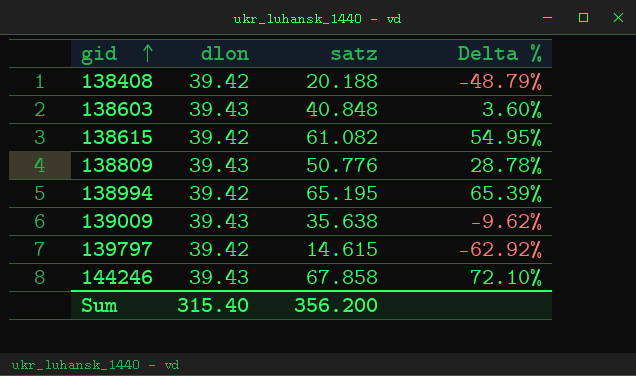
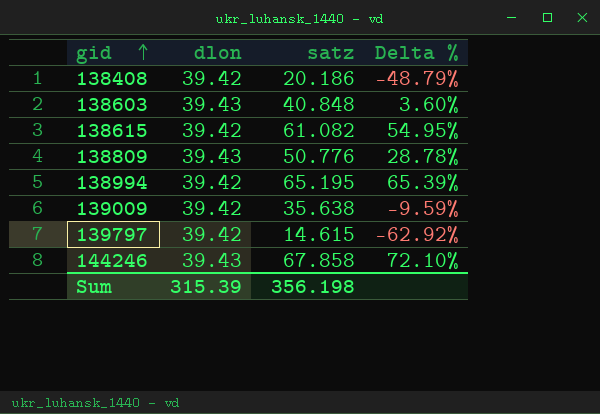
138408 | satz: 20.188 -> 20.186
139009 | dlon: 39.43 -> 39.42
139009 | Delta %: -9.62% -> -9.59%
Sum | dlon: 315.40 -> 315.39
Sum | satz: 356.200 -> 356.198

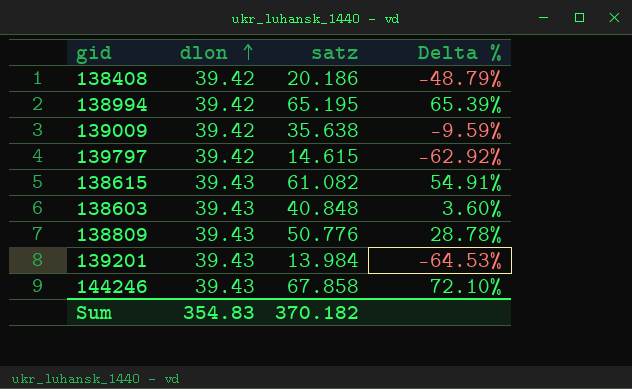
row order: gid ascending -> dlon ascending
138615 | dlon: 39.42 -> 39.43
138615 | Delta %: 54.95% -> 54.91%
row 139201: none -> 39.43 | 13.984 | -64.53%
Sum | dlon: 315.39 -> 354.83
Sum | satz: 356.198 -> 370.182

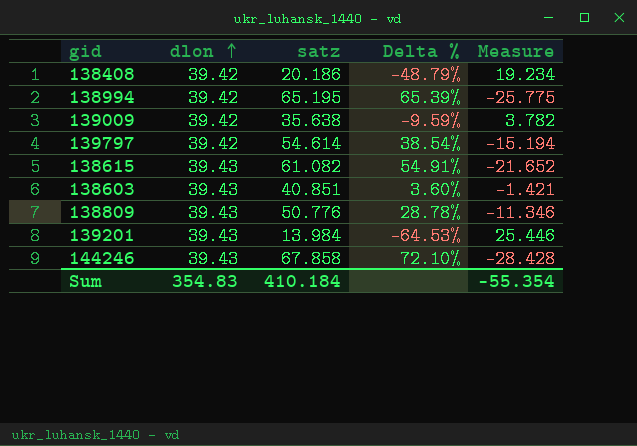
column Measure | formula: none -> [dlon] - [satz]
139797 | satz: 14.615 -> 54.614
139797 | Delta %: -62.92% -> 38.54%
138603 | satz: 40.848 -> 40.851
Sum | satz: 370.182 -> 410.184

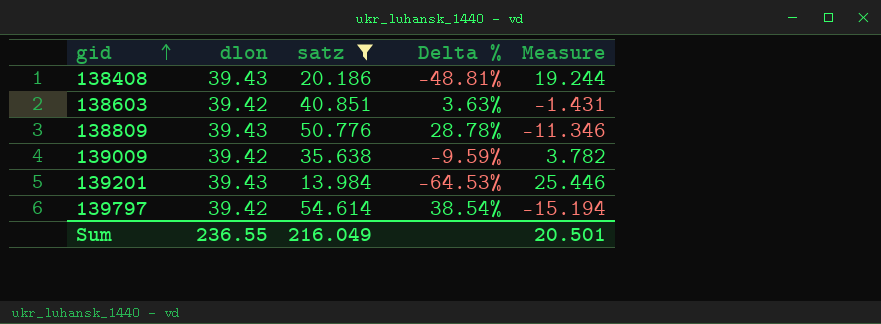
filter: none -> satz <= 54.614
row order: dlon ascending -> gid ascending
138408 | dlon: 39.42 -> 39.43
138408 | Delta %: -48.79% -> -48.81%
138408 | Measure: 19.234 -> 19.244
138603 | dlon: 39.43 -> 39.42
138603 | Delta %: 3.60% -> 3.63%
138603 | Measure: -1.421 -> -1.431
Sum | dlon: 354.83 -> 236.55
Sum | satz: 410.184 -> 216.049
Sum | Measure: -55.354 -> 20.501

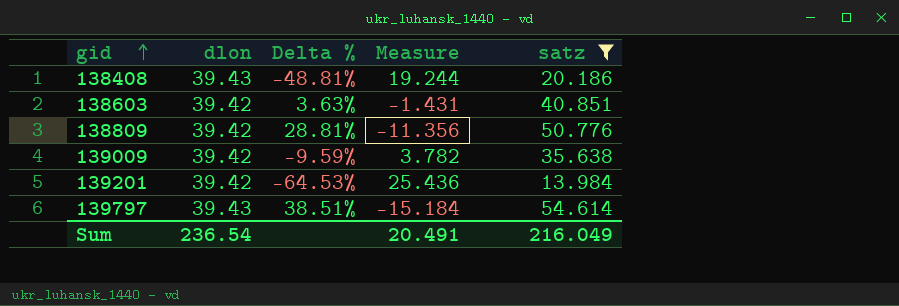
column satz | position: 3 -> 5
138809 | dlon: 39.43 -> 39.42
138809 | Delta %: 28.78% -> 28.81%
138809 | Measure: -11.346 -> -11.356
139201 | dlon: 39.43 -> 39.42
139201 | Measure: 25.446 -> 25.436
139797 | dlon: 39.42 -> 39.43
139797 | Delta %: 38.54% -> 38.51%
139797 | Measure: -15.194 -> -15.184
Sum | dlon: 236.55 -> 236.54
Sum | Measure: 20.501 -> 20.491

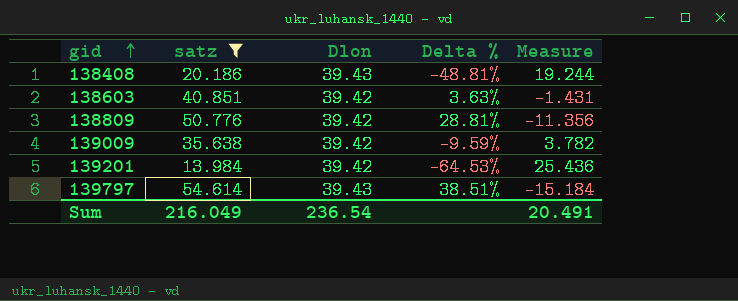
column satz | position: 5 -> 2
column name: dlon -> Dlon

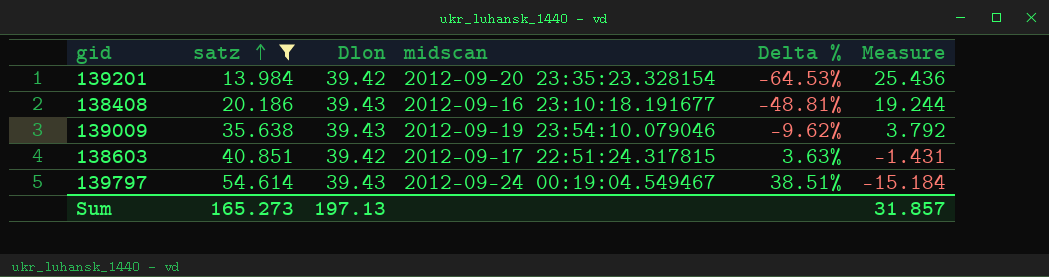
row order: gid ascending -> satz ascending
column midscan | position: none -> 4
row 138809: 50.776 | 39.42 | 28.81% | -11.356 -> none
139009 | Dlon: 39.42 -> 39.43
139009 | Delta %: -9.59% -> -9.62%
139009 | Measure: 3.782 -> 3.792
Sum | satz: 216.049 -> 165.273
Sum | Dlon: 236.54 -> 197.13
Sum | Measure: 20.491 -> 31.857

